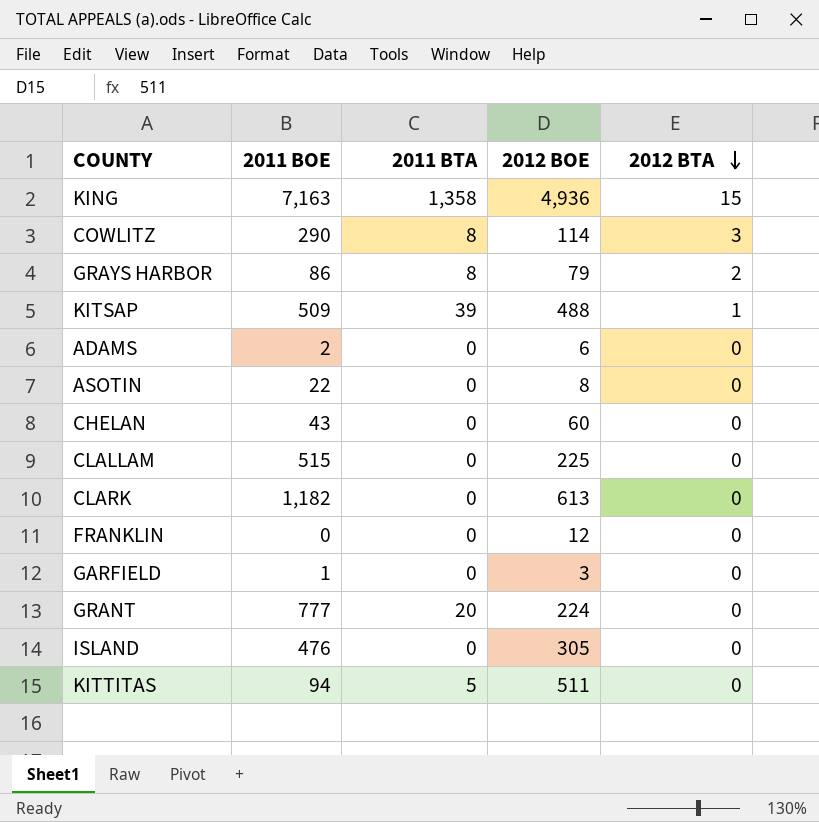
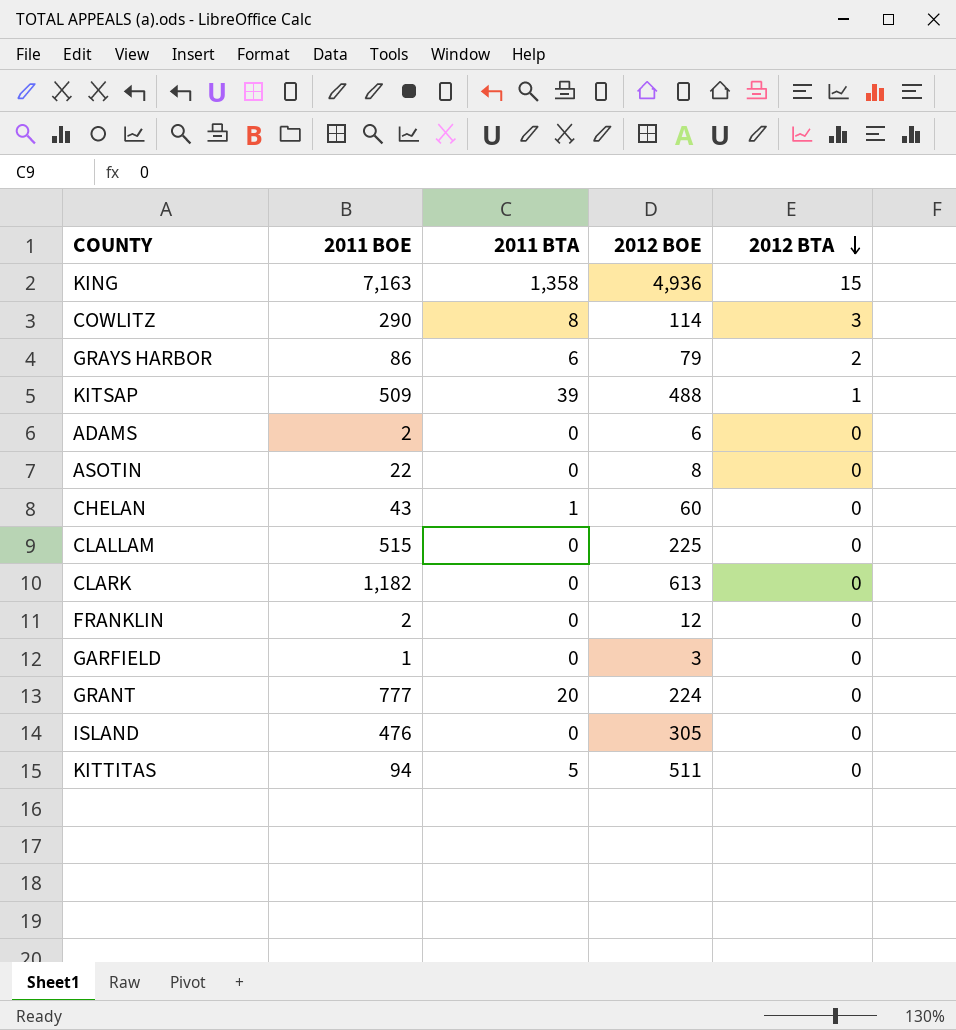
GRAYS HARBOR | 2011 BTA: 8 -> 6
CHELAN | 2011 BTA: 0 -> 1
FRANKLIN | 2011 BOE: 0 -> 2

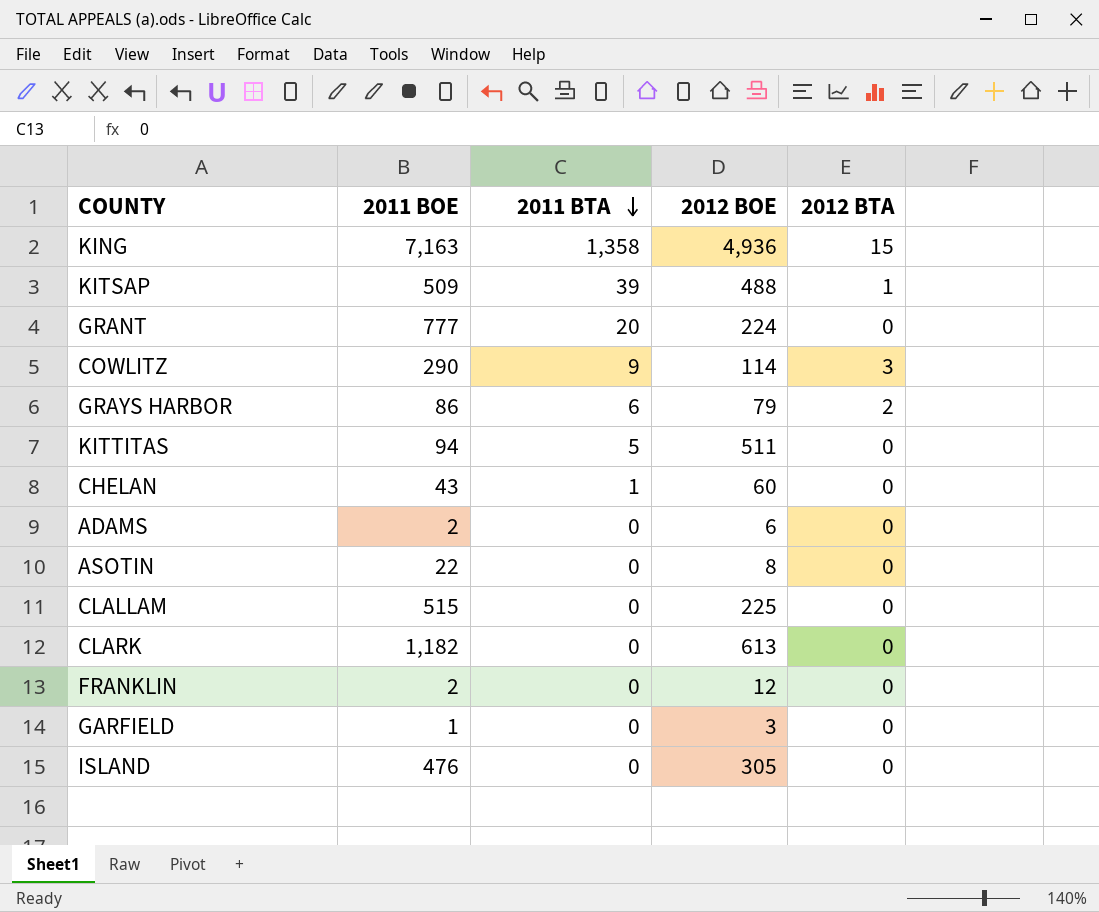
row order: 2012 BTA descending -> 2011 BTA descending
COWLITZ | 2011 BTA: 8 -> 9

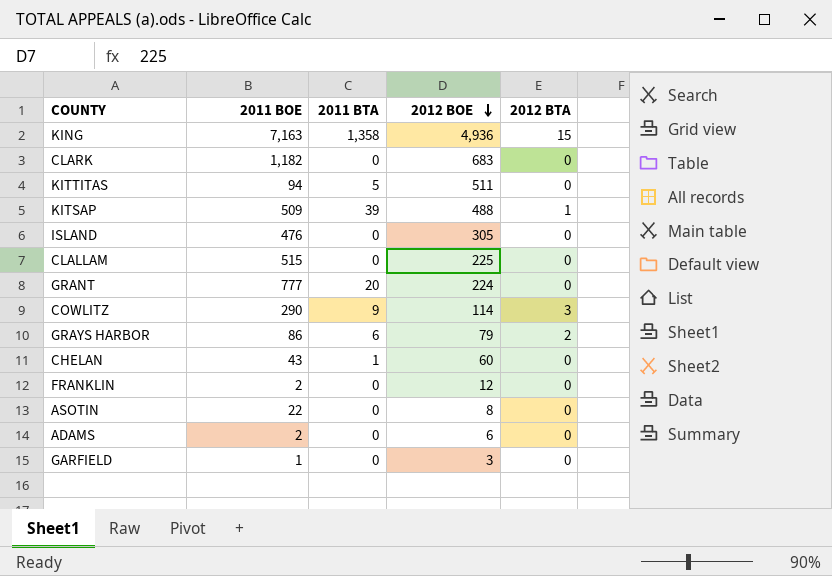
row order: 2011 BTA descending -> 2012 BOE descending
CLARK | 2012 BOE: 613 -> 683

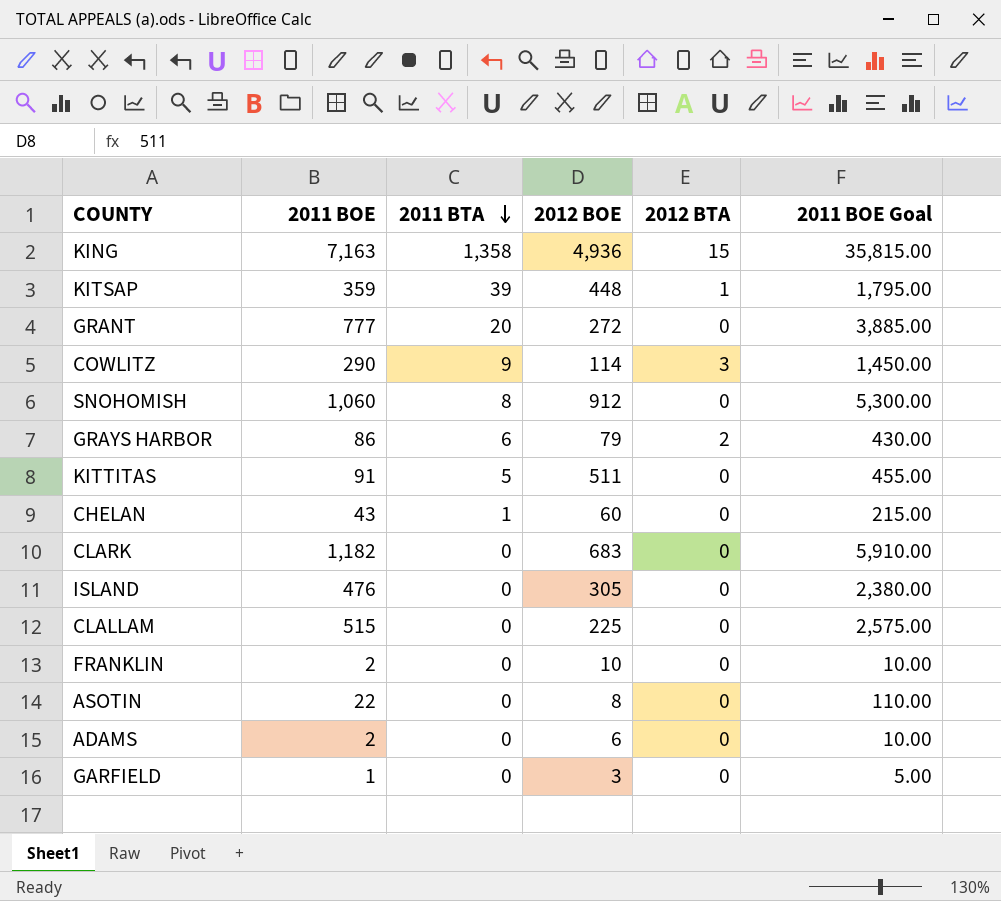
row order: 2012 BOE descending -> 2011 BTA descending
column 2011 BOE Goal | formula: none -> [2011 BOE] * 5
KITSAP | 2011 BOE: 509 -> 359
KITSAP | 2012 BOE: 488 -> 448
GRANT | 2012 BOE: 224 -> 272
row SNOHOMISH: none -> 1,060 | 8 | 912 | 0 | 5,300.00
KITTITAS | 2011 BOE: 94 -> 91
FRANKLIN | 2012 BOE: 12 -> 10

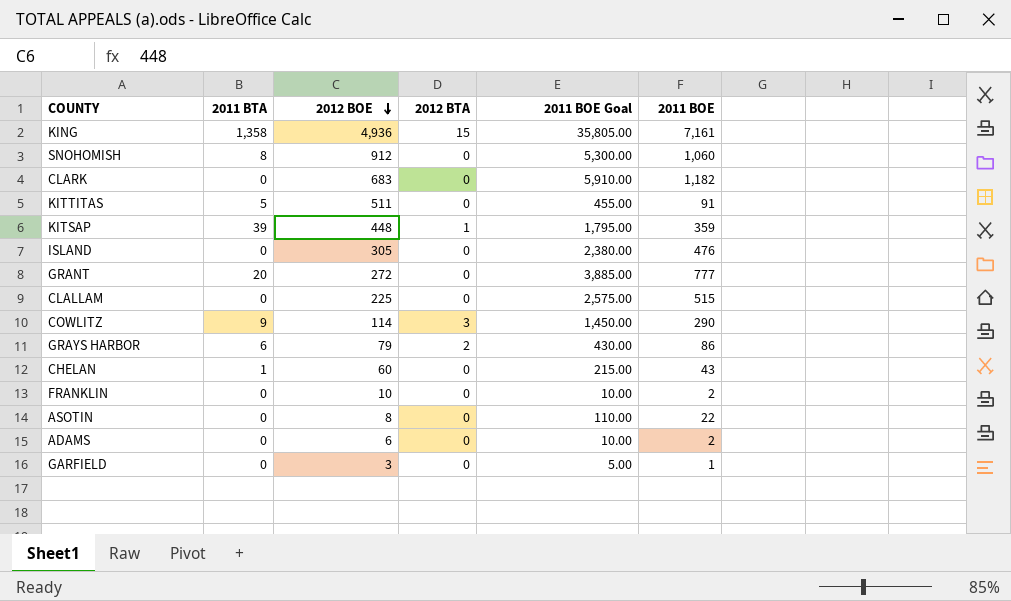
row order: 2011 BTA descending -> 2012 BOE descending
column 2011 BOE | position: 2 -> 6
KING | 2011 BOE Goal: 35,815.00 -> 35,805.00
KING | 2011 BOE: 7,163 -> 7,161

